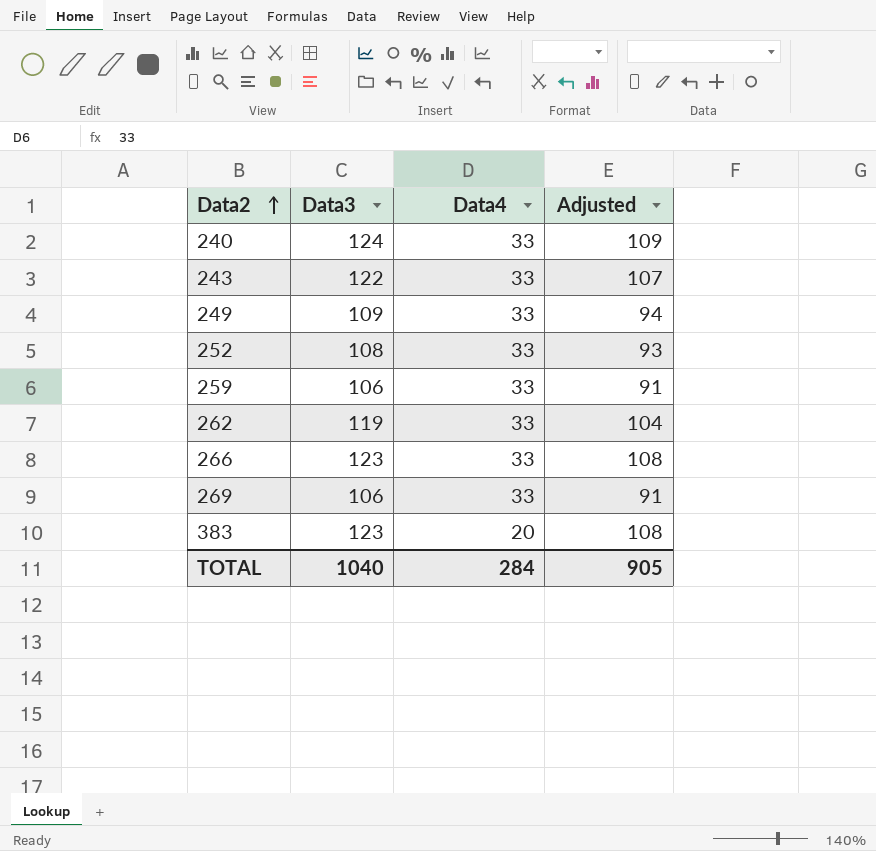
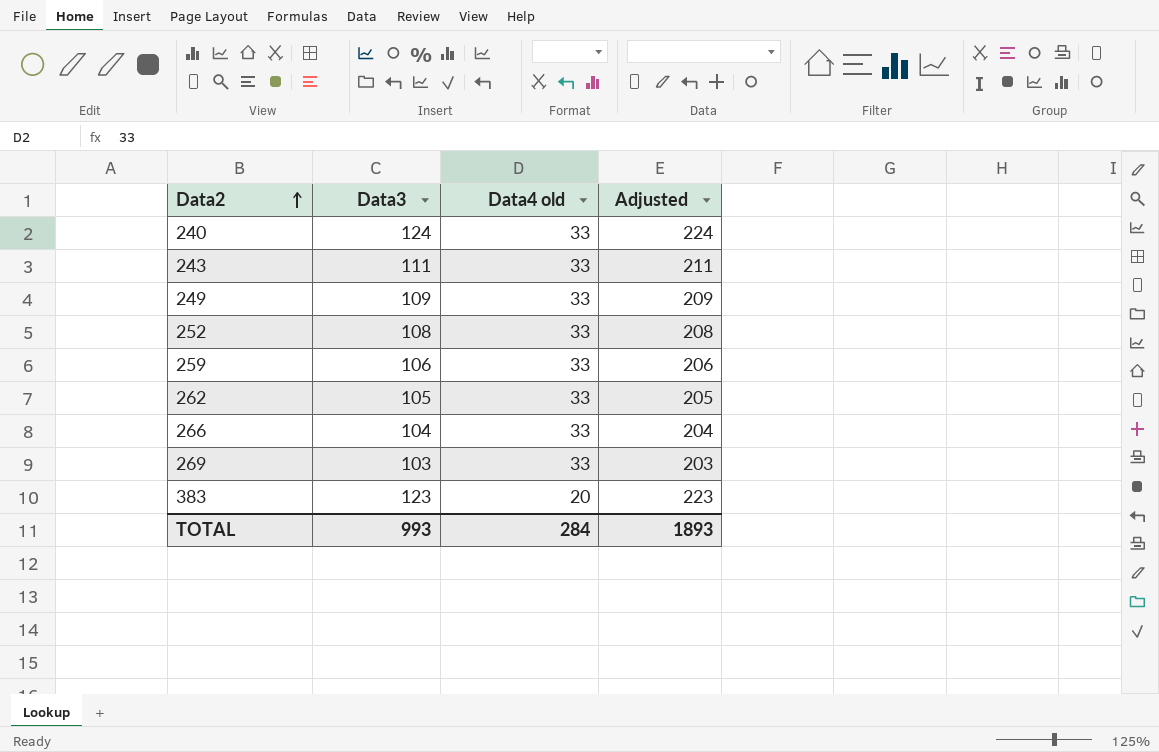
column name: Data4 -> Data4 old
column Adjusted | formula: [Data3] - 15 -> [Data3] + 100
243 | Data3: 122 -> 111
262 | Data3: 119 -> 105
266 | Data3: 123 -> 104
269 | Data3: 106 -> 103
TOTAL | Data3: 1040 -> 993
TOTAL | Adjusted: 905 -> 1893

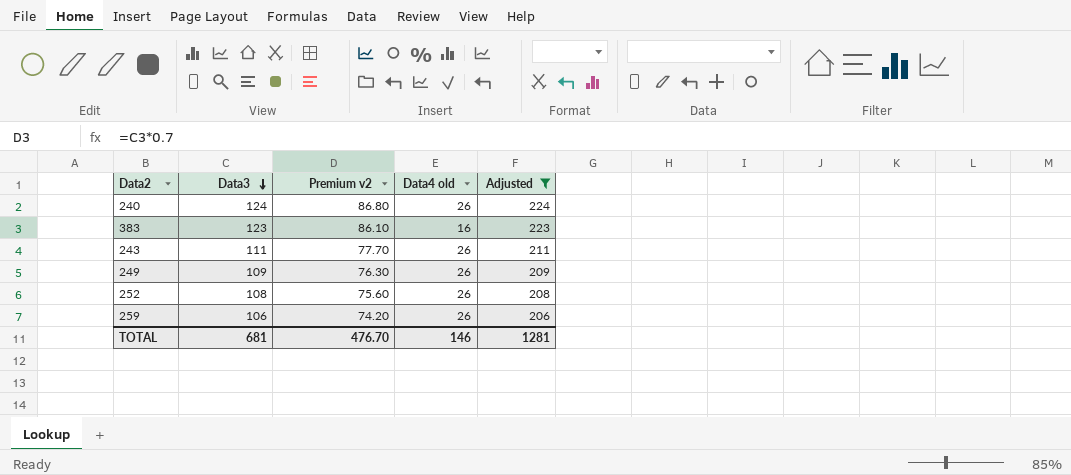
filter: none -> Adjusted >= 206
row order: Data2 ascending -> Data3 descending
column Premium v2 | formula: none -> [Data3] * 0.7
240 | Data4 old: 33 -> 26
383 | Data4 old: 20 -> 16
243 | Data4 old: 33 -> 26
249 | Data4 old: 33 -> 26
252 | Data4 old: 33 -> 26
259 | Data4 old: 33 -> 26
TOTAL | Data3: 993 -> 681
TOTAL | Data4 old: 284 -> 146
TOTAL | Adjusted: 1893 -> 1281

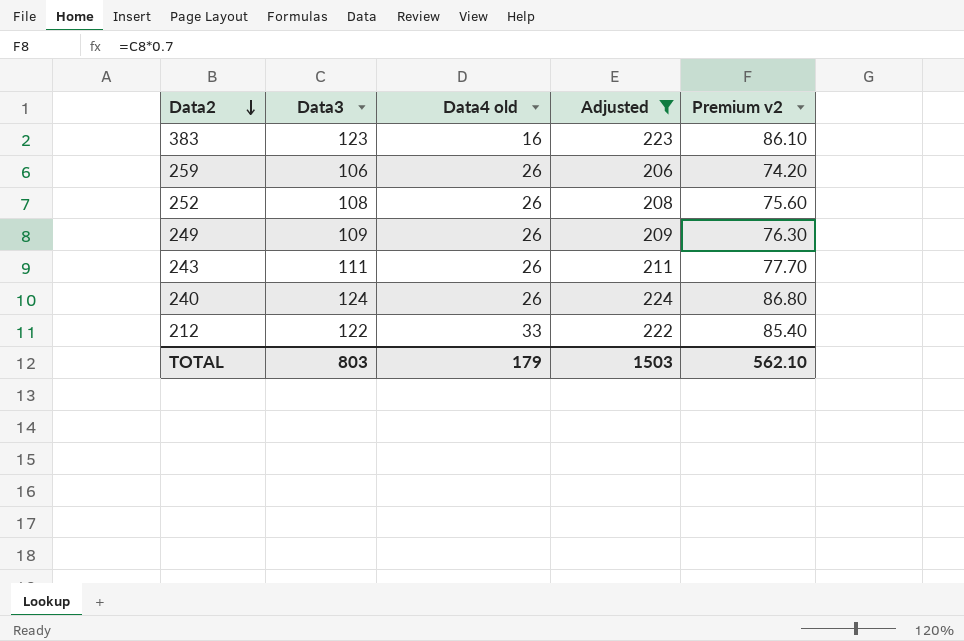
row order: Data3 descending -> Data2 descending
column Premium v2 | position: 3 -> 5
row 212: none -> 122 | 33 | 222 | 85.40
TOTAL | Data3: 681 -> 803
TOTAL | Data4 old: 146 -> 179
TOTAL | Adjusted: 1281 -> 1503
TOTAL | Premium v2: 476.70 -> 562.10

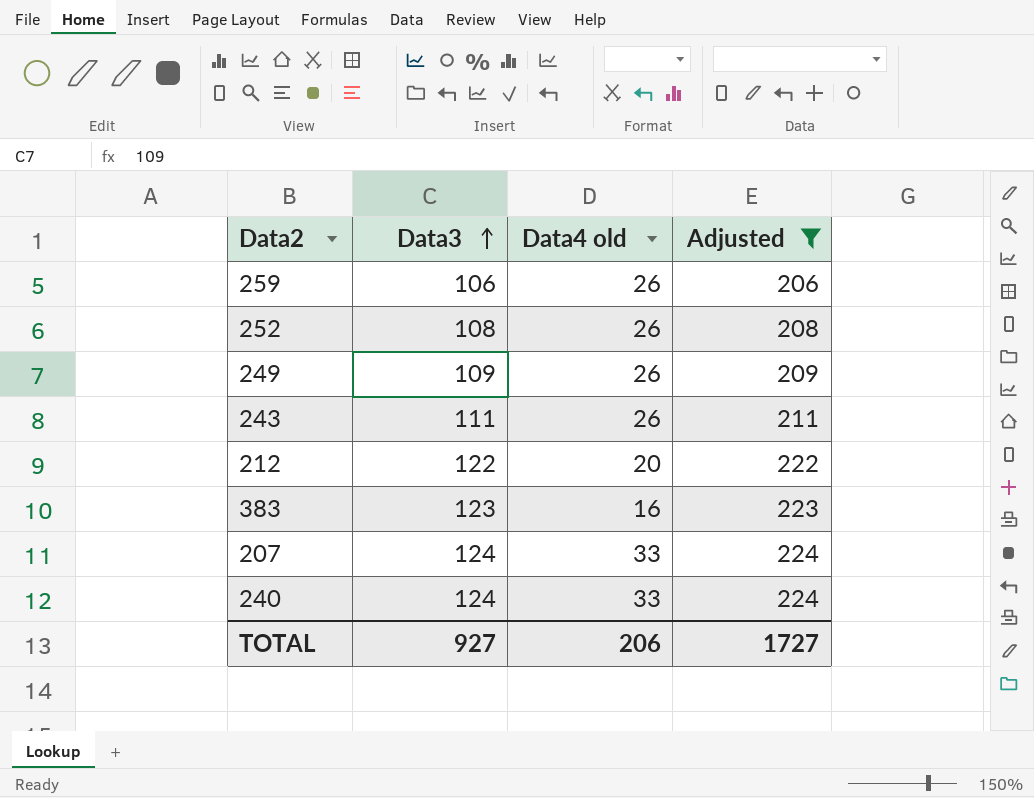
row order: Data2 descending -> Data3 ascending
column Premium v2 | formula: [Data3] * 0.7 -> none
212 | Data4 old: 33 -> 20
row 207: none -> 124 | 33 | 224
240 | Data4 old: 26 -> 33
TOTAL | Data3: 803 -> 927
TOTAL | Data4 old: 179 -> 206
TOTAL | Adjusted: 1503 -> 1727

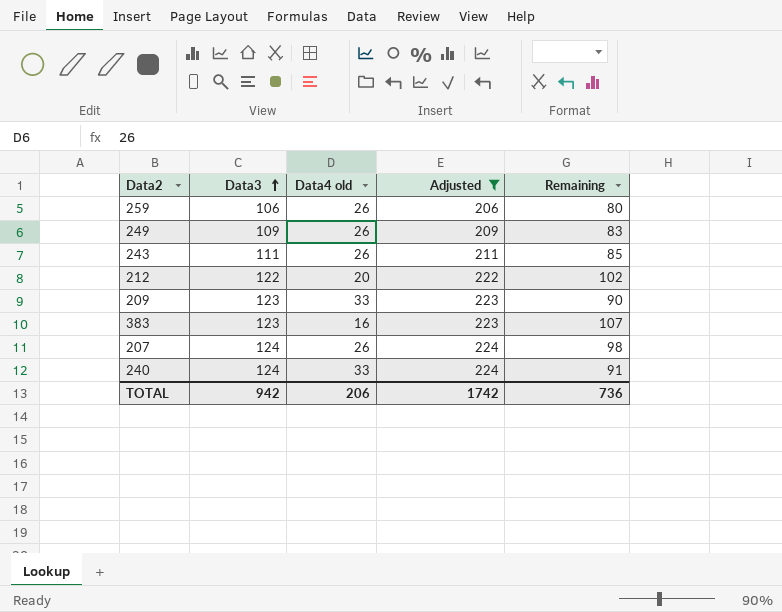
column Remaining | formula: none -> [Data3] - [Data4 old]
row 252: 108 | 26 | 208 -> none
row 209: none -> 123 | 33 | 223 | 90
207 | Data4 old: 33 -> 26
TOTAL | Data3: 927 -> 942
TOTAL | Adjusted: 1727 -> 1742

